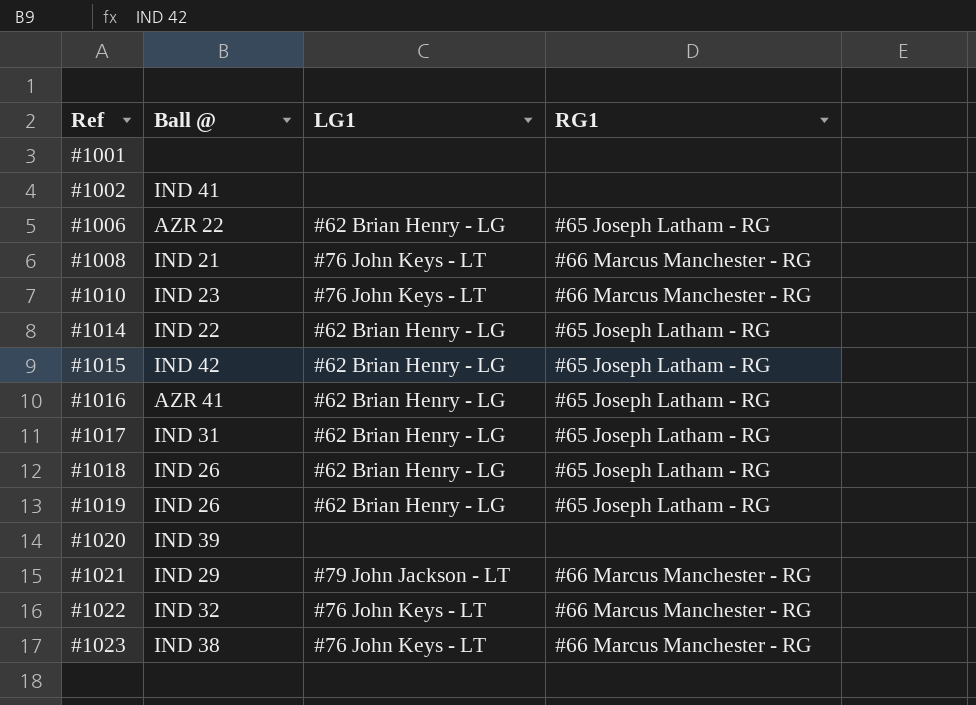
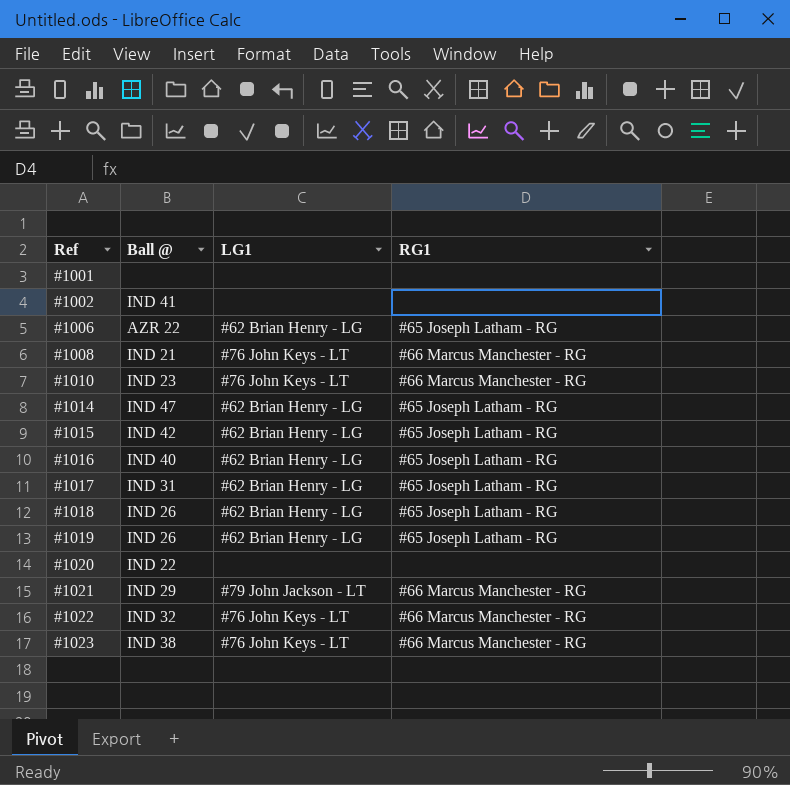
#1014 | Ball @: IND 22 -> IND 47
#1016 | Ball @: AZR 41 -> IND 40
#1020 | Ball @: IND 39 -> IND 22

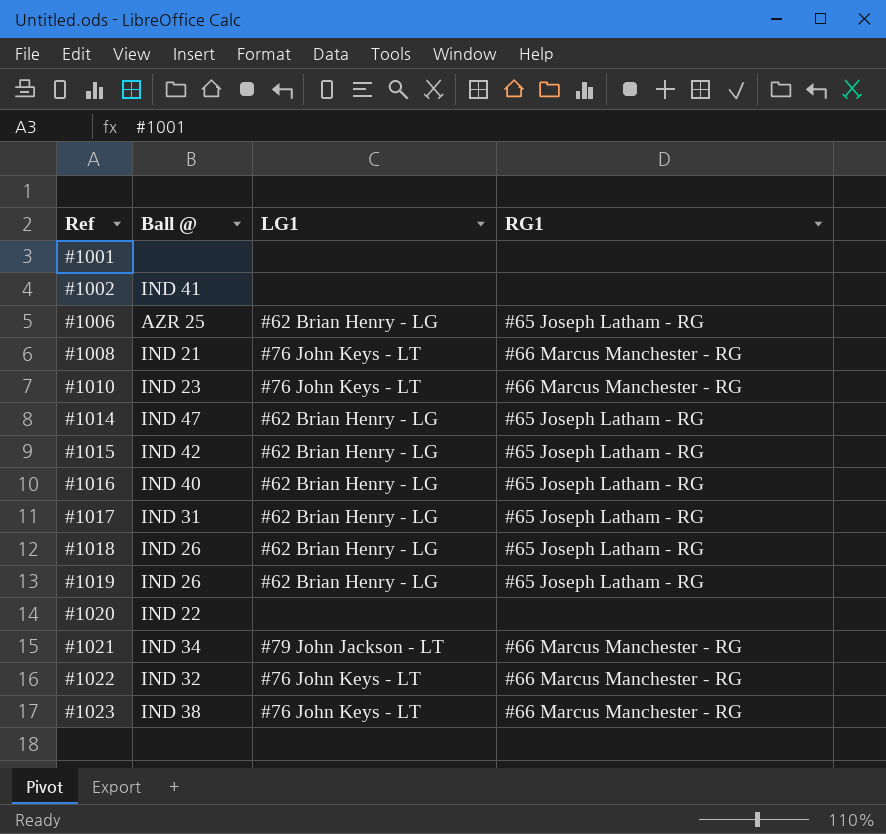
#1006 | Ball @: AZR 22 -> AZR 25
#1021 | Ball @: IND 29 -> IND 34

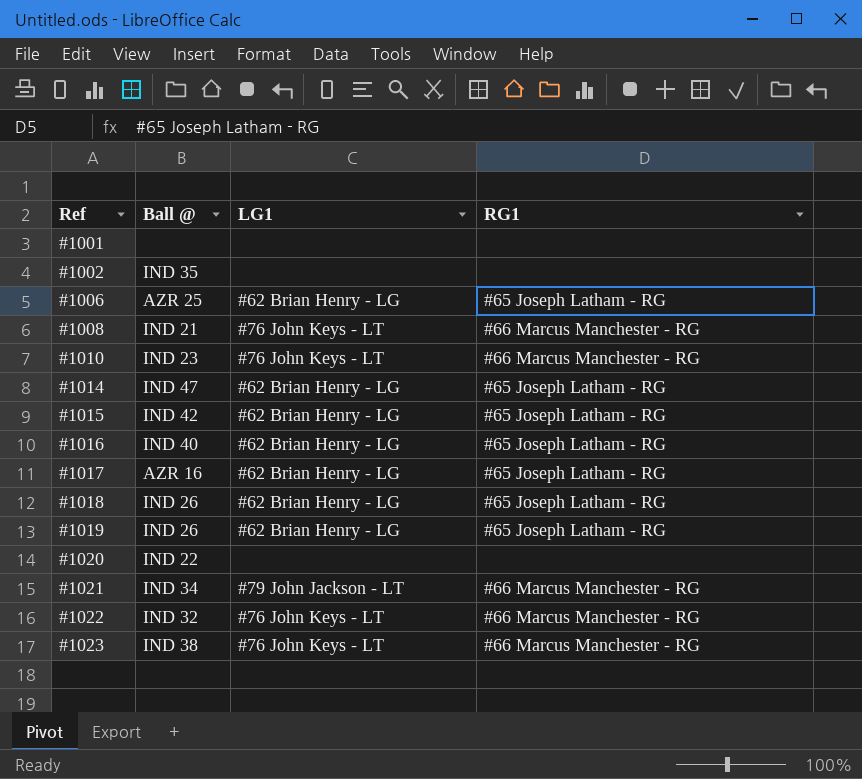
#1002 | Ball @: IND 41 -> IND 35
#1017 | Ball @: IND 31 -> AZR 16

